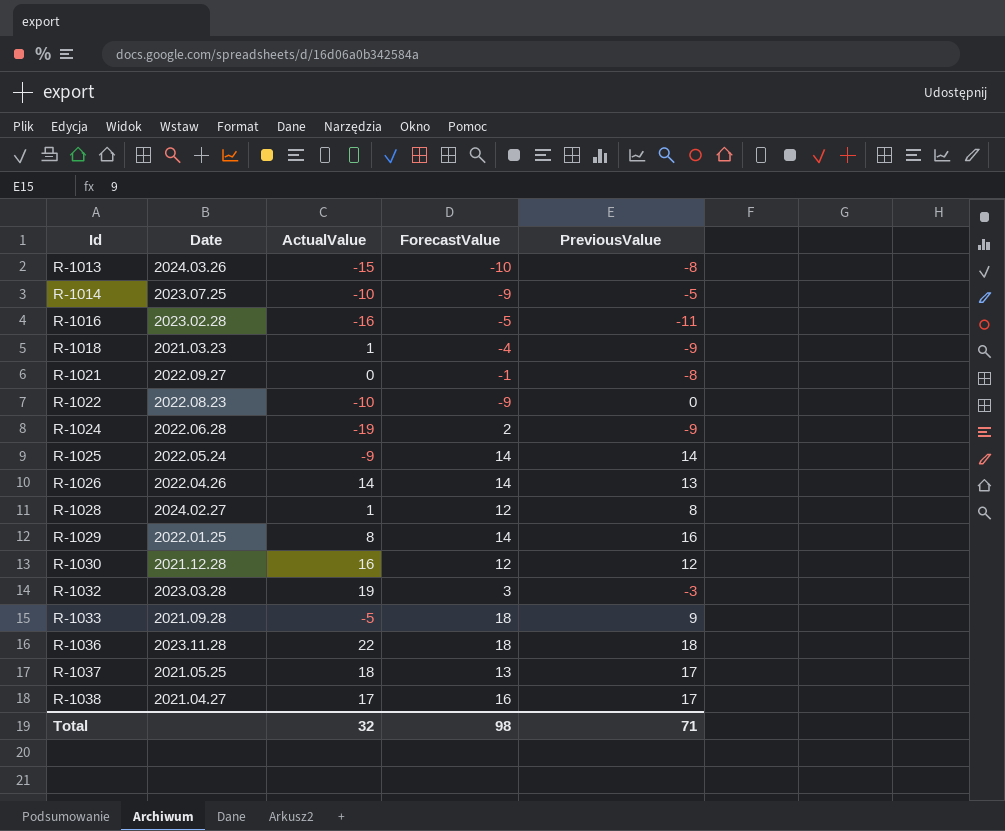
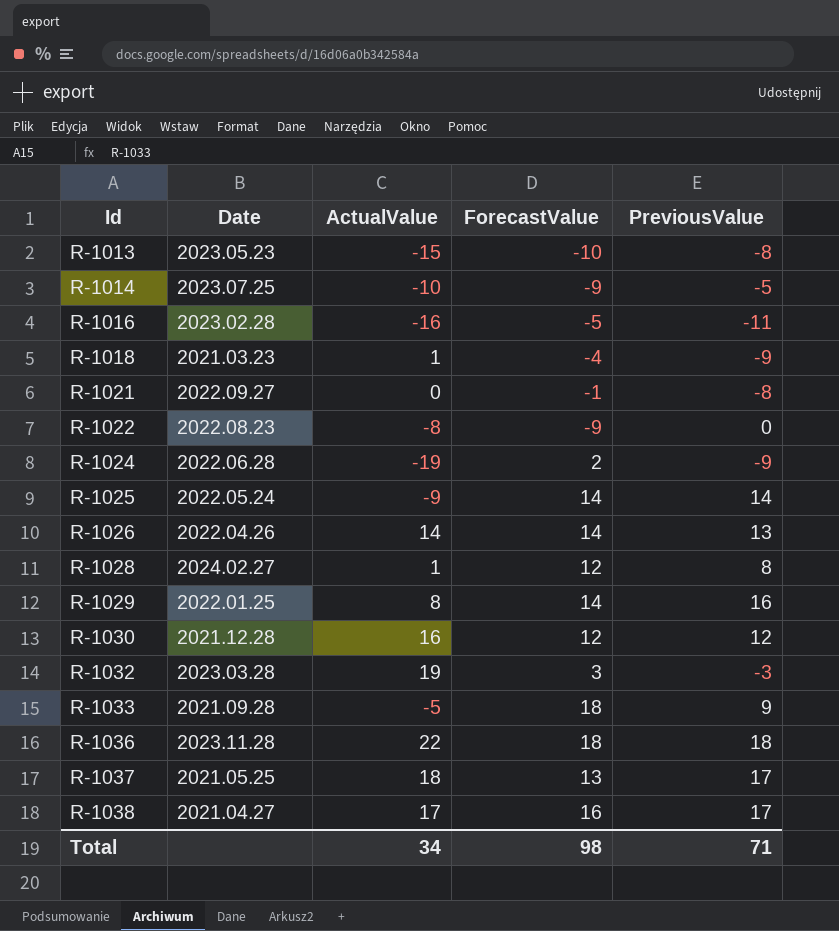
R-1013 | Date: 2024.03.26 -> 2023.05.23
R-1022 | ActualValue: -10 -> -8
Total | ActualValue: 32 -> 34

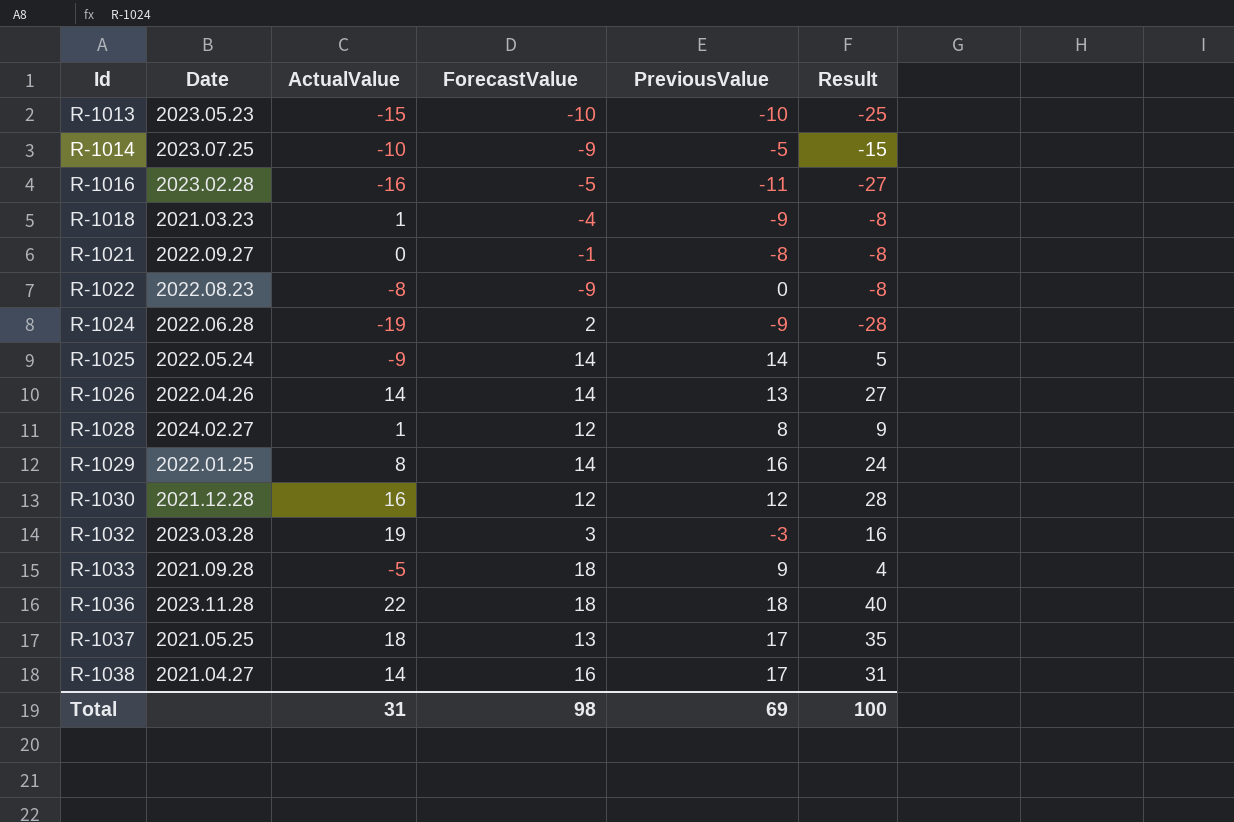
column Result | formula: none -> [ActualValue] + [PreviousValue]
R-1013 | PreviousValue: -8 -> -10
R-1038 | ActualValue: 17 -> 14
Total | ActualValue: 34 -> 31
Total | PreviousValue: 71 -> 69

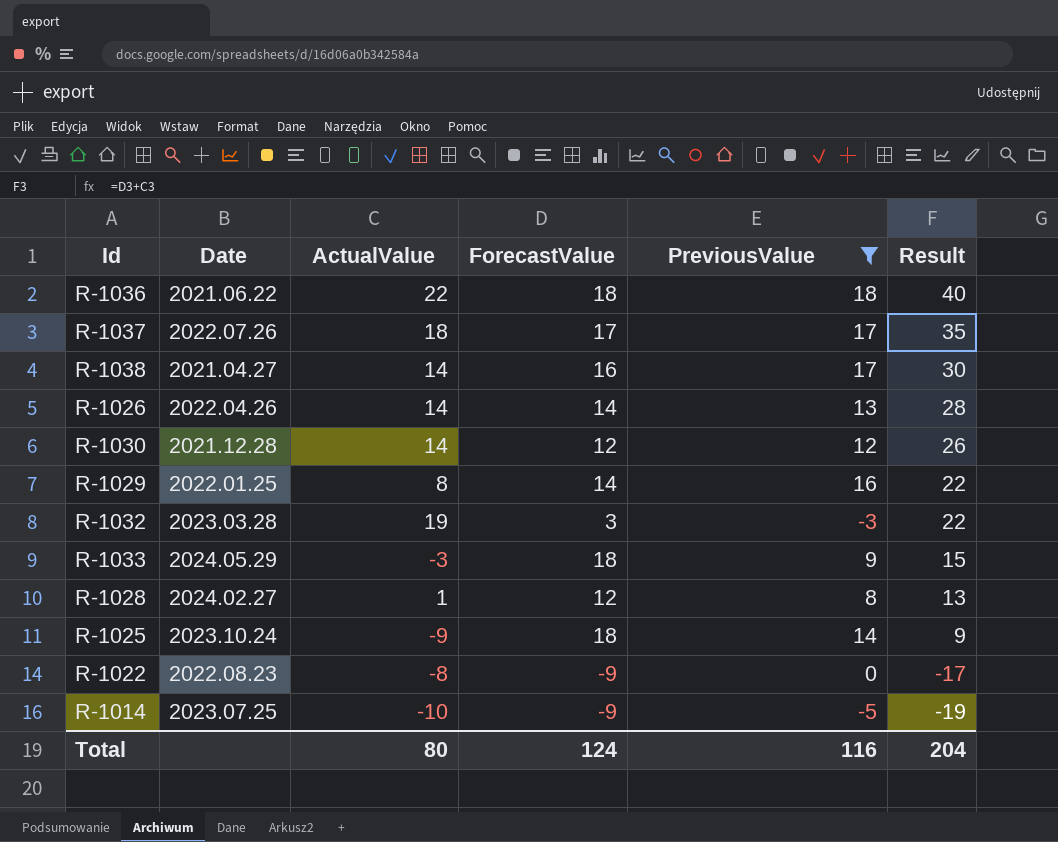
filter: none -> PreviousValue >= -5
row order: Id ascending -> Result descending
column Result | formula: [ActualValue] + [PreviousValue] -> [ActualValue] + [ForecastValue]
R-1036 | Date: 2023.11.28 -> 2021.06.22
R-1037 | Date: 2021.05.25 -> 2022.07.26
R-1037 | ForecastValue: 13 -> 17
R-1030 | ActualValue: 16 -> 14
R-1033 | Date: 2021.09.28 -> 2024.05.29
R-1033 | ActualValue: -5 -> -3
R-1025 | Date: 2022.05.24 -> 2023.10.24
R-1025 | ForecastValue: 14 -> 18
Total | ActualValue: 31 -> 80
Total | ForecastValue: 98 -> 124
Total | PreviousValue: 69 -> 116
Total | Result: 100 -> 204

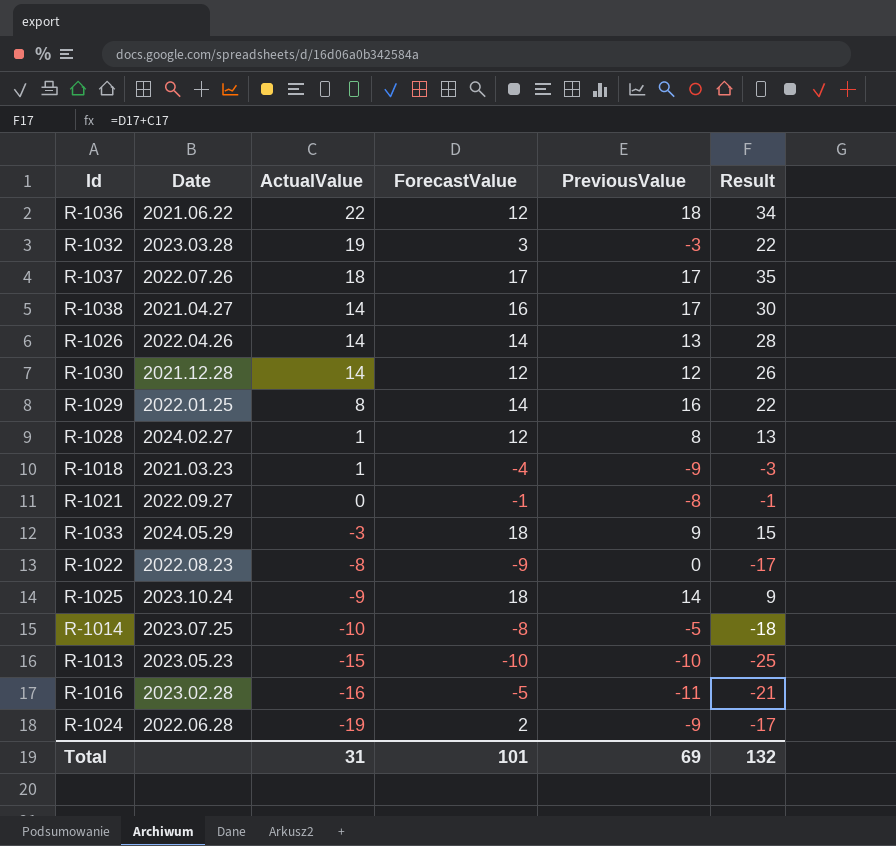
filter: PreviousValue >= -5 -> none
row order: Result descending -> ActualValue descending
R-1036 | ForecastValue: 18 -> 12
R-1036 | Result: 40 -> 34
R-1014 | ForecastValue: -9 -> -8
R-1014 | Result: -19 -> -18
Total | ActualValue: 80 -> 31
Total | ForecastValue: 124 -> 101
Total | PreviousValue: 116 -> 69
Total | Result: 204 -> 132

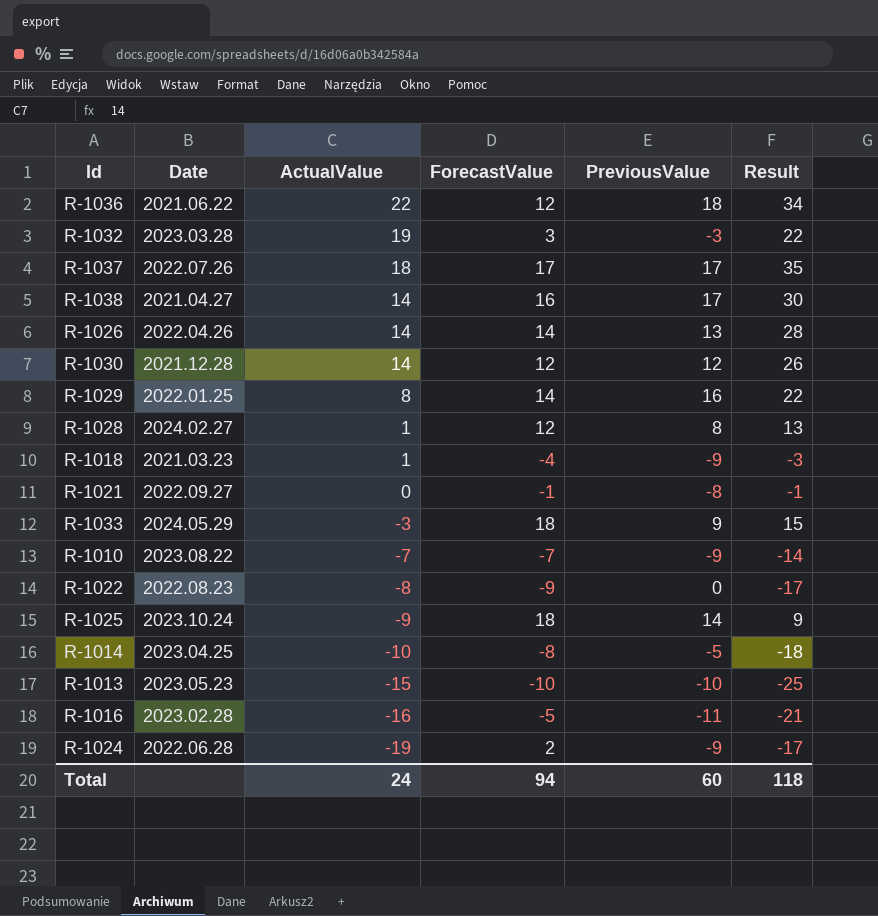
row R-1010: none -> 2023.08.22 | -7 | -7 | -9 | -14
R-1014 | Date: 2023.07.25 -> 2023.04.25
Total | ActualValue: 31 -> 24
Total | ForecastValue: 101 -> 94
Total | PreviousValue: 69 -> 60
Total | Result: 132 -> 118

